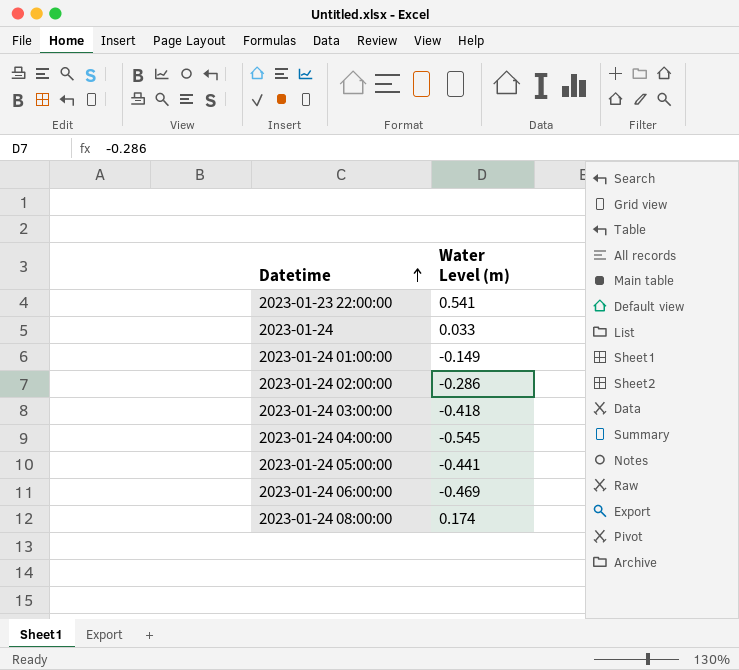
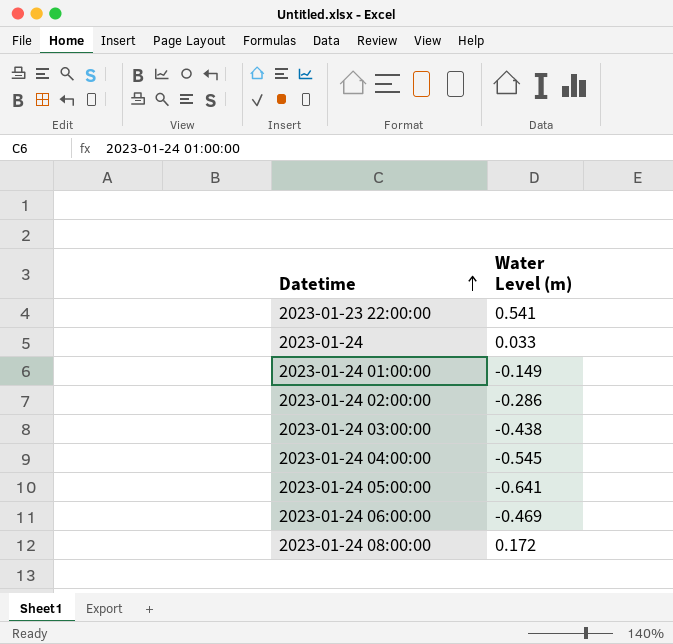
2023-01-24 03:00:00 | Water Level (m): -0.418 -> -0.438
2023-01-24 05:00:00 | Water Level (m): -0.441 -> -0.641
2023-01-24 08:00:00 | Water Level (m): 0.174 -> 0.172

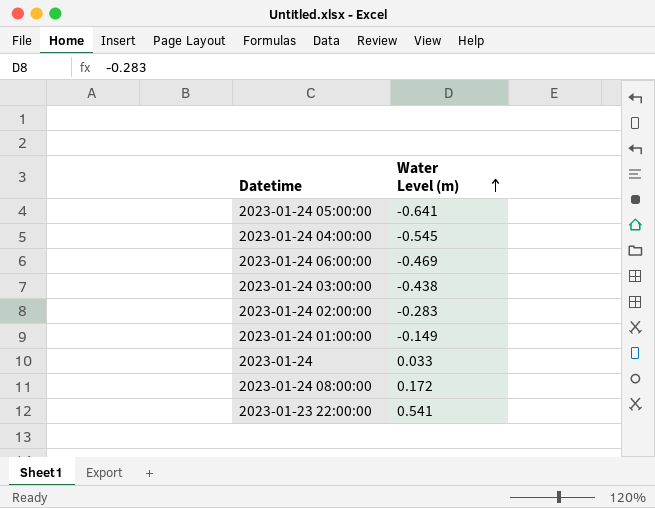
row order: Datetime ascending -> Water Level (m) ascending
2023-01-24 02:00:00 | Water Level (m): -0.286 -> -0.283

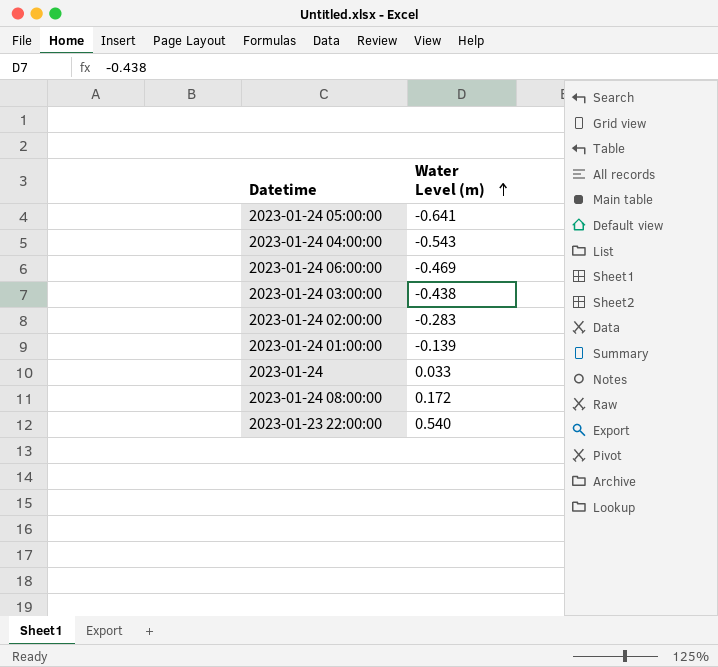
2023-01-24 04:00:00 | Water Level (m): -0.545 -> -0.543
2023-01-24 01:00:00 | Water Level (m): -0.149 -> -0.139
2023-01-23 22:00:00 | Water Level (m): 0.541 -> 0.540

